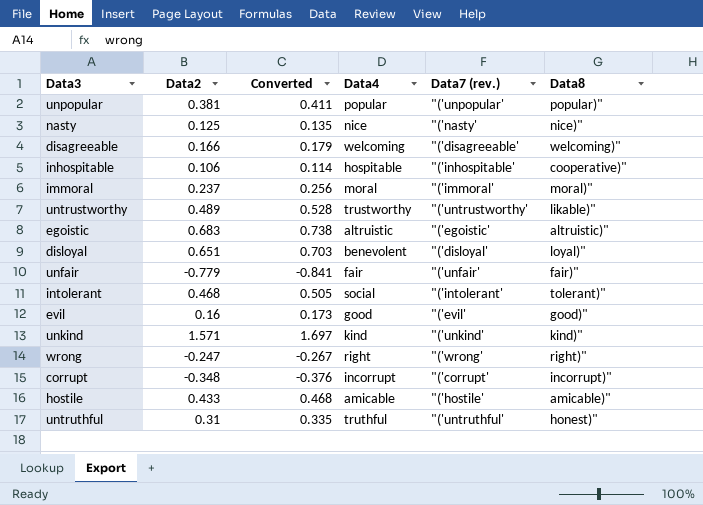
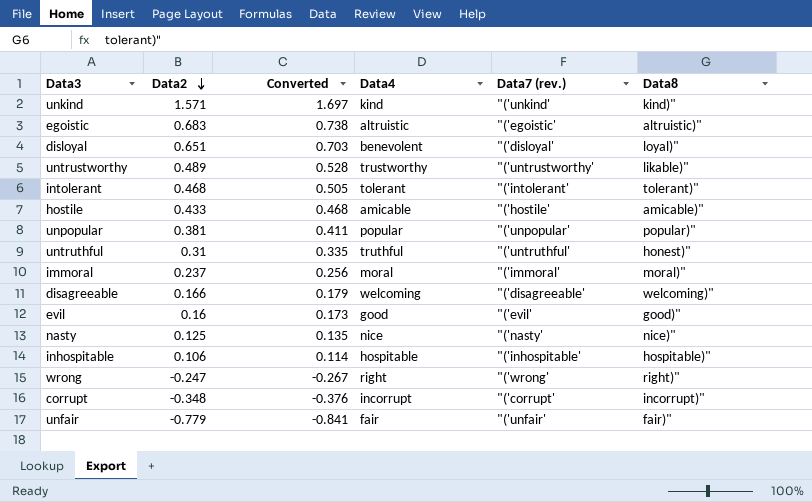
row order: none -> Data2 descending
intolerant | Data4: social -> tolerant
inhospitable | Data8: cooperative)" -> hospitable)"

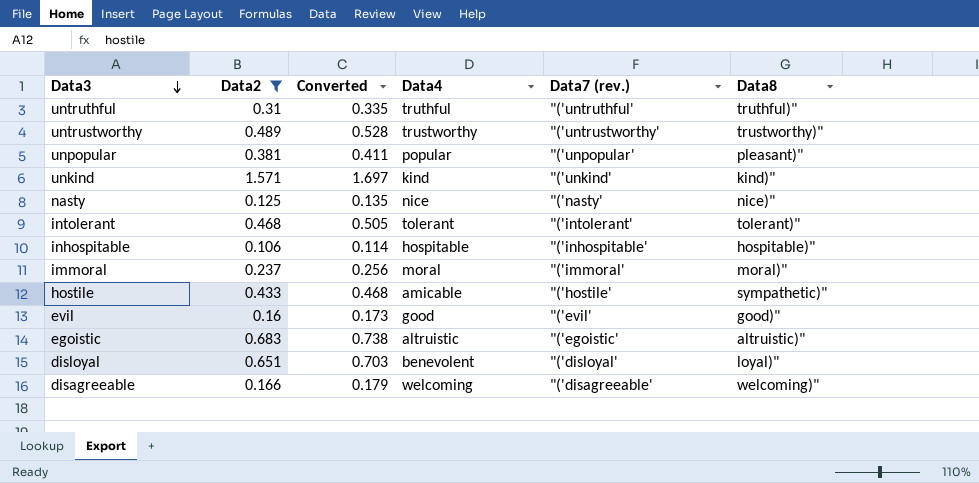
filter: none -> Data2 >= 0.106
row order: Data2 descending -> Data3 descending
untruthful | Data8: honest)" -> truthful)"
untrustworthy | Data8: likable)" -> trustworthy)"
unpopular | Data8: popular)" -> pleasant)"
hostile | Data8: amicable)" -> sympathetic)"

